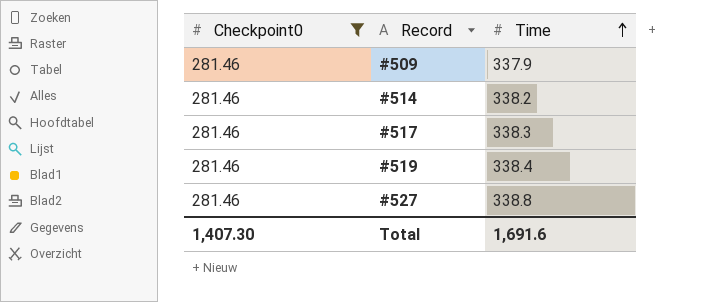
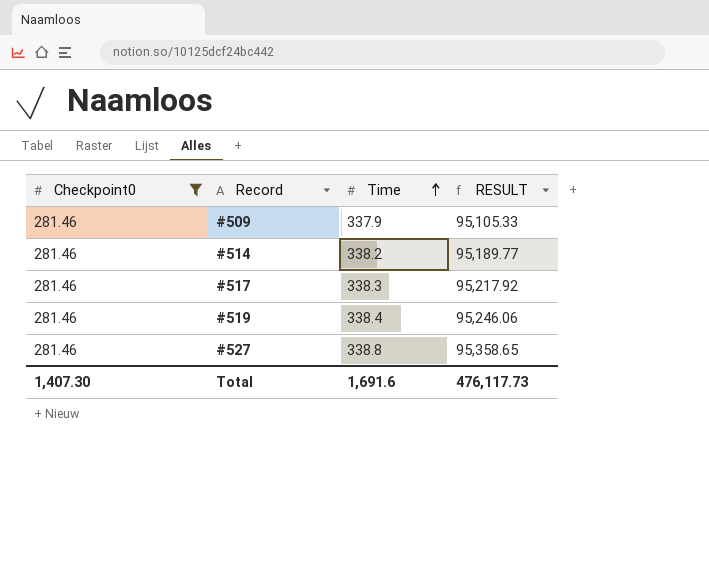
column RESULT | formula: none -> [Checkpoint0] * [Time]

